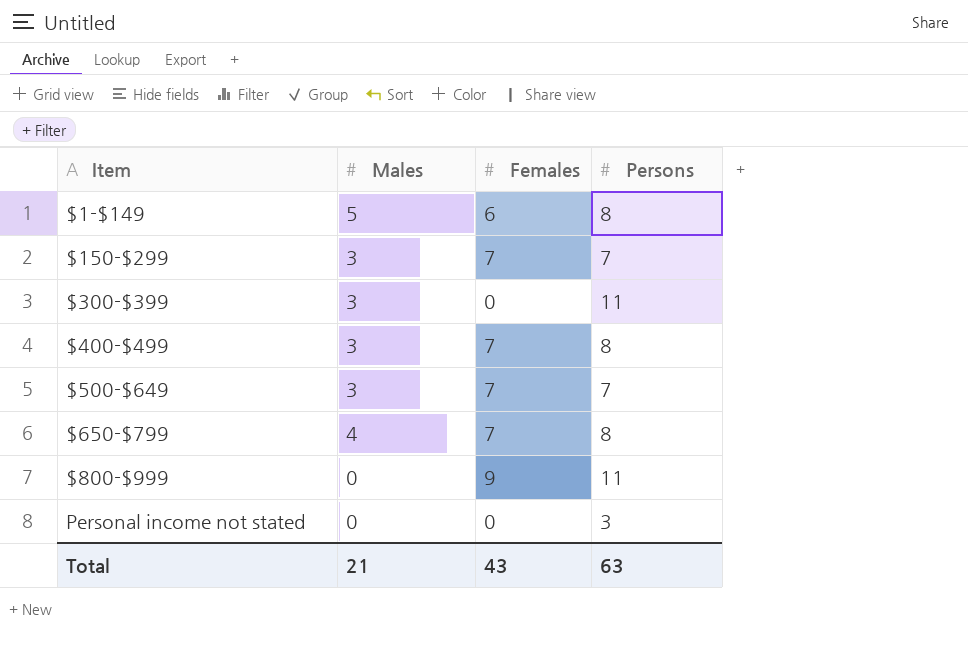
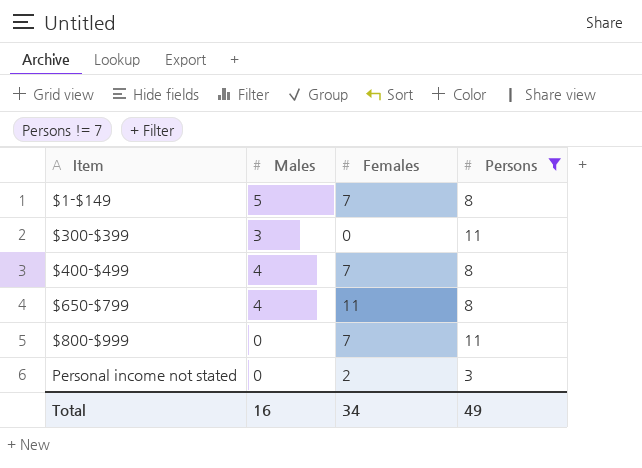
filter: none -> Persons != 7
$1-$149 | Females: 6 -> 7
$400-$499 | Males: 3 -> 4
$650-$799 | Females: 7 -> 11
$800-$999 | Females: 9 -> 7
Personal income not stated | Females: 0 -> 2
Total | Males: 21 -> 16
Total | Females: 43 -> 34
Total | Persons: 63 -> 49

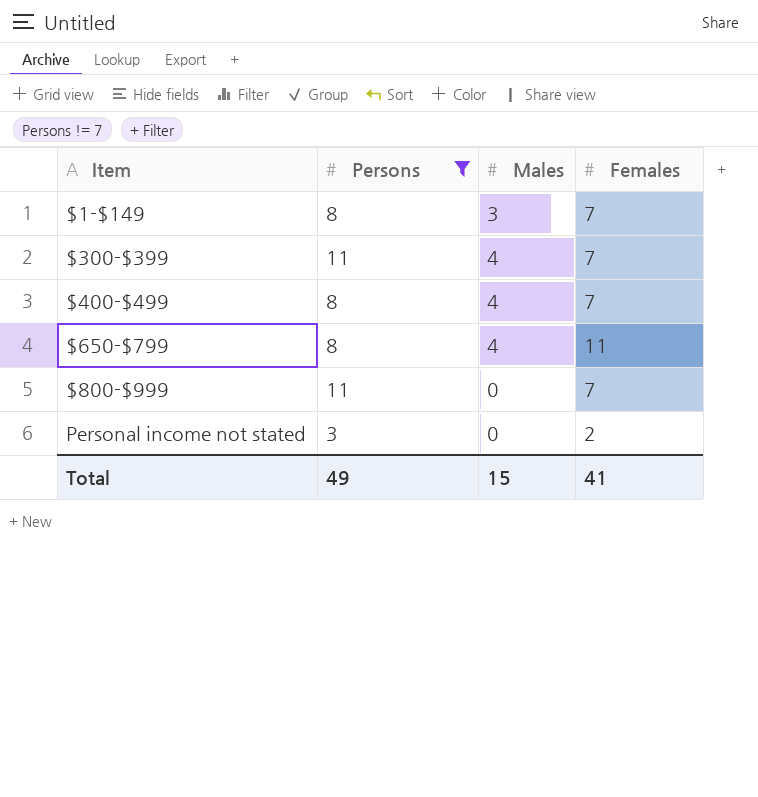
column Persons | position: 4 -> 2
$1-$149 | Males: 5 -> 3
$300-$399 | Males: 3 -> 4
$300-$399 | Females: 0 -> 7
Total | Males: 16 -> 15
Total | Females: 34 -> 41

